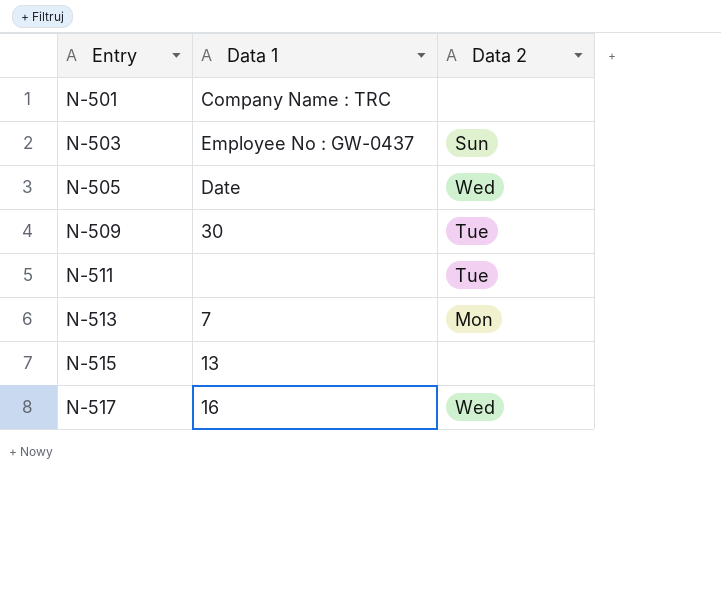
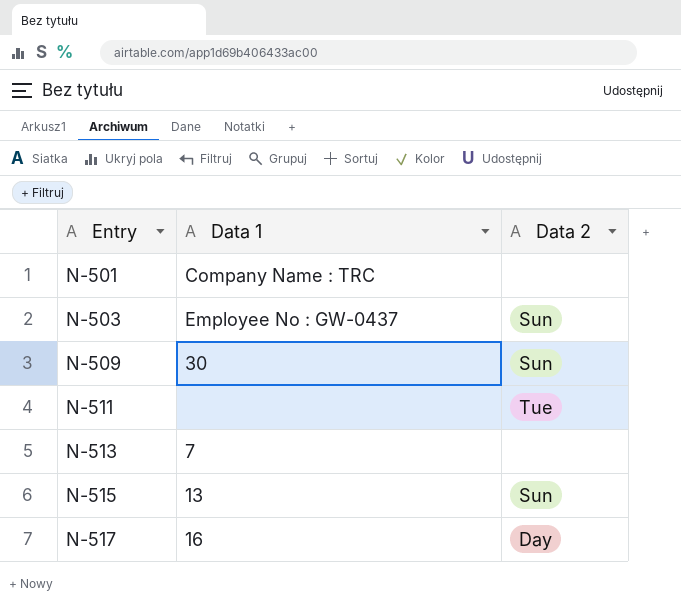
row N-505: Date | Wed -> none
N-509 | Data 2: Tue -> Sun
N-513 | Data 2: Mon -> none
N-515 | Data 2: none -> Sun
N-517 | Data 2: Wed -> Day

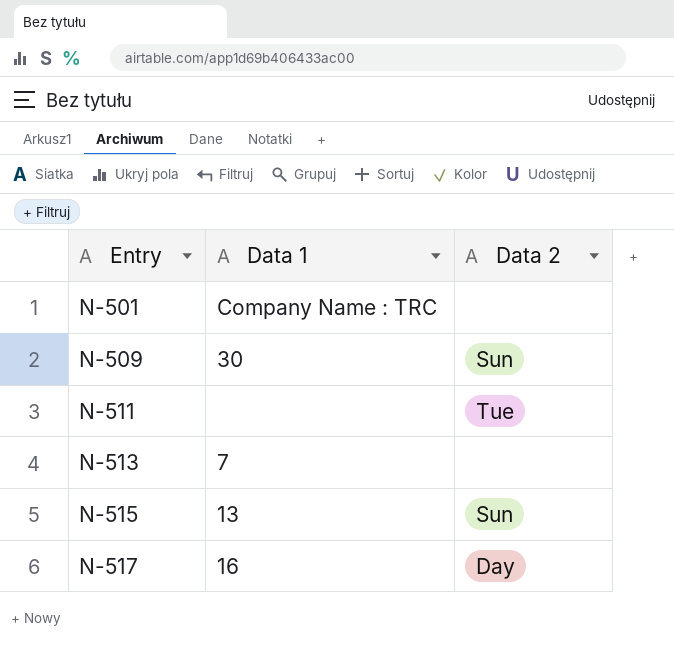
row N-503: Employee No : GW-0437 | Sun -> none

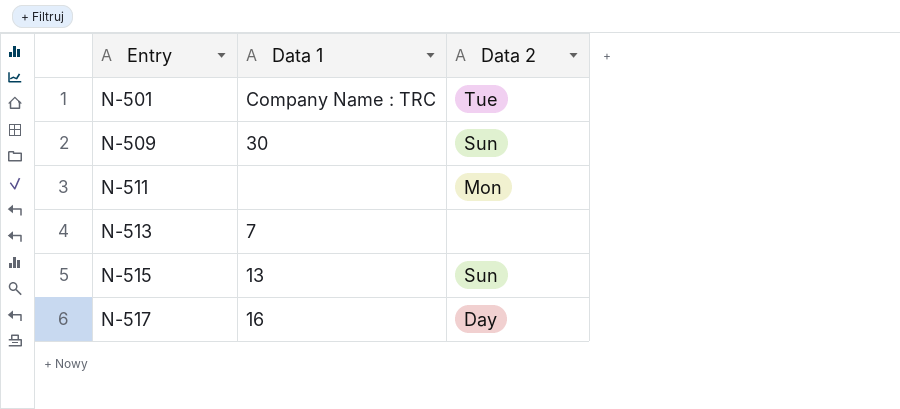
N-501 | Data 2: none -> Tue
N-511 | Data 2: Tue -> Mon

